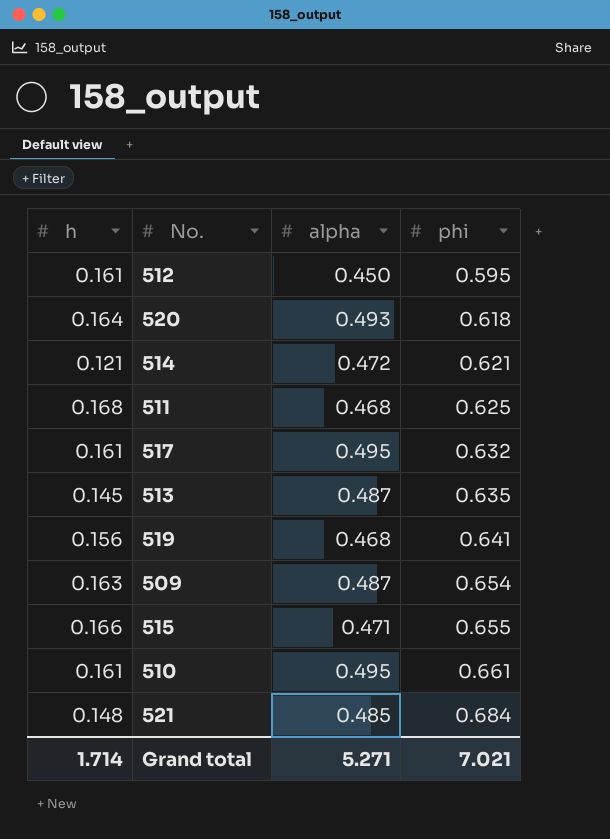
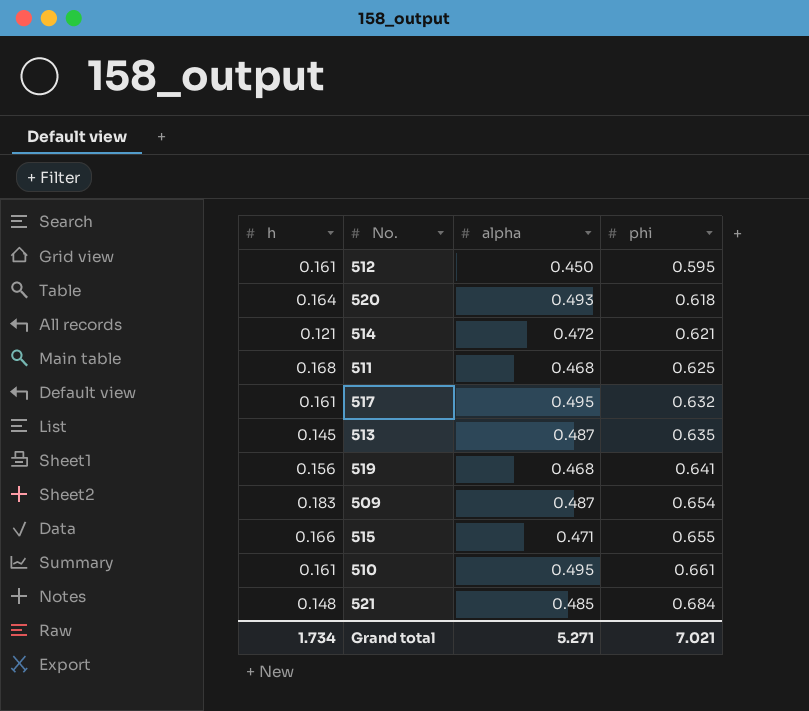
509 | h: 0.163 -> 0.183
Grand total | h: 1.714 -> 1.734

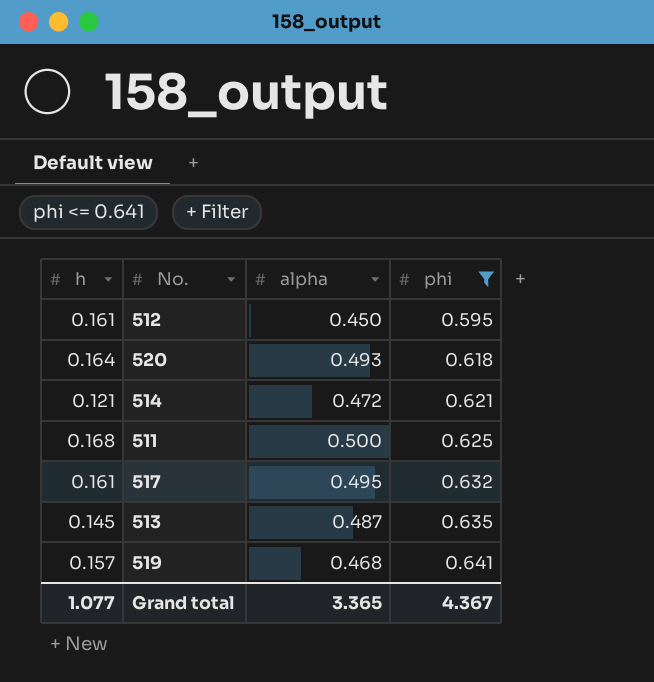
filter: none -> phi <= 0.641
511 | alpha: 0.468 -> 0.500
519 | h: 0.156 -> 0.157
Grand total | h: 1.734 -> 1.077
Grand total | alpha: 5.271 -> 3.365
Grand total | phi: 7.021 -> 4.367

